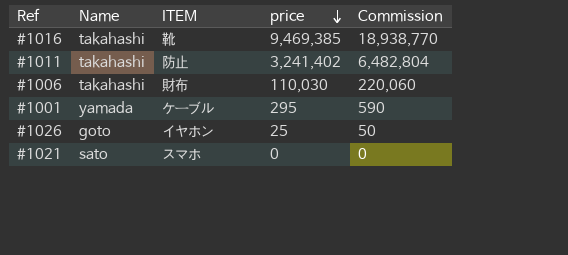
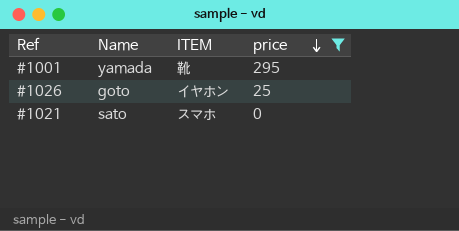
filter: none -> price <= 295
column Commission | formula: [price] * 2 -> none
#1001 | ITEM: ケーブル -> 靴

